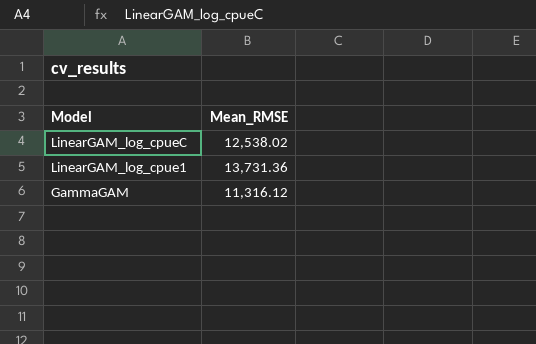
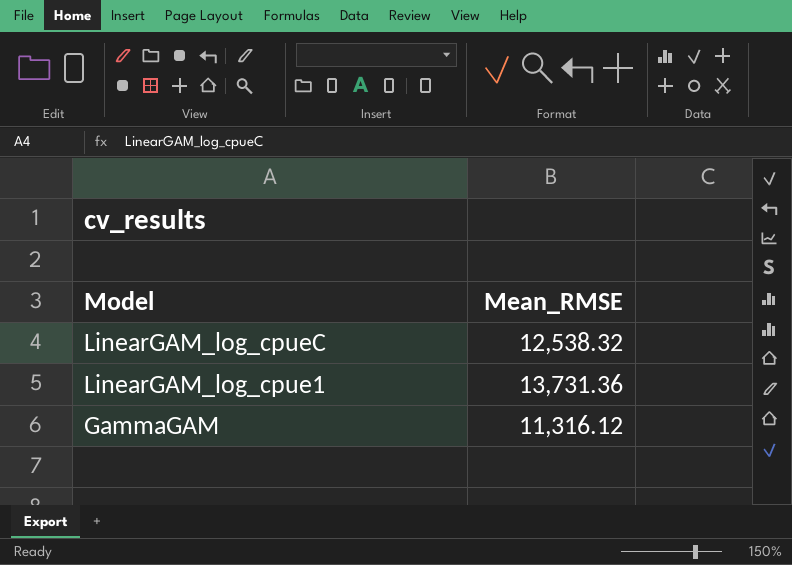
LinearGAM_log_cpueC | Mean_RMSE: 12,538.02 -> 12,538.32

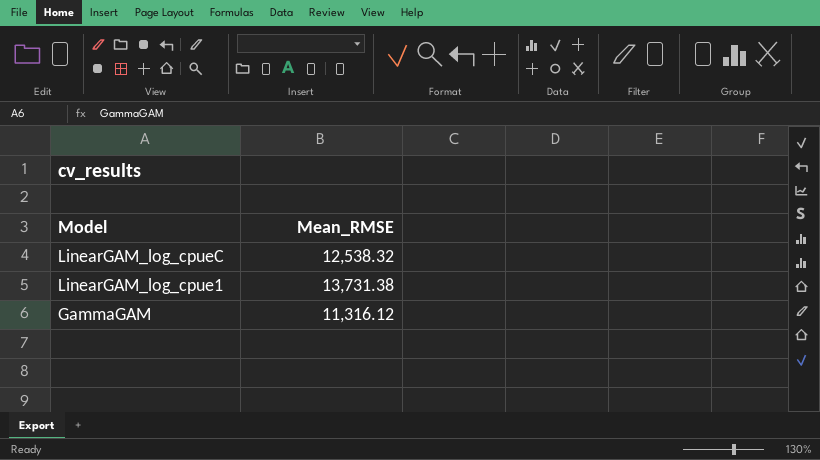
LinearGAM_log_cpue1 | Mean_RMSE: 13,731.36 -> 13,731.38

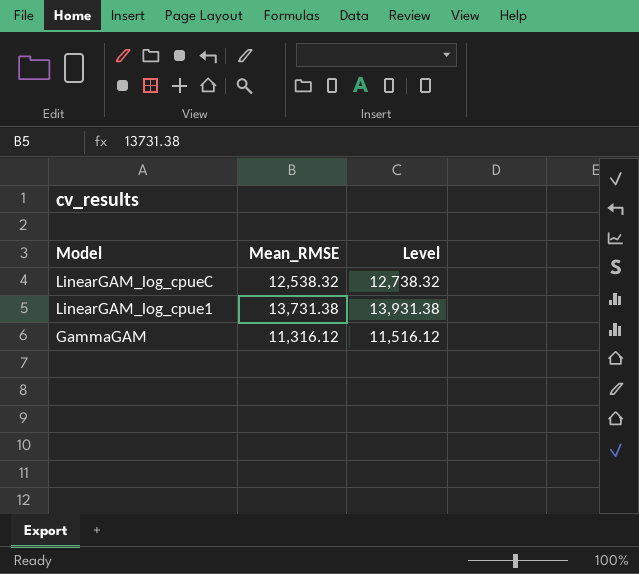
column Level | formula: none -> [Mean_RMSE] + 200

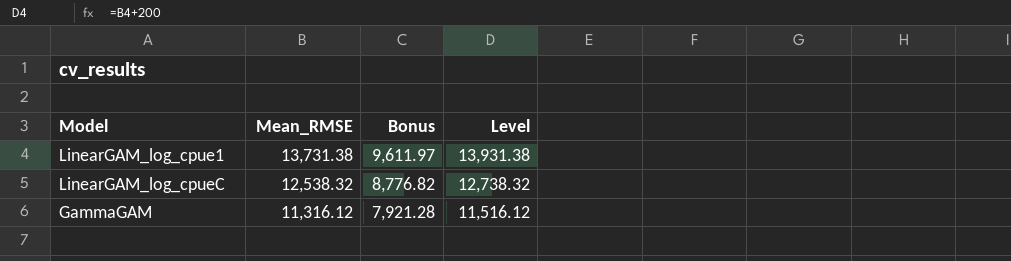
row order: Model descending -> Mean_RMSE descending
column Bonus | formula: none -> [Mean_RMSE] * 0.7

